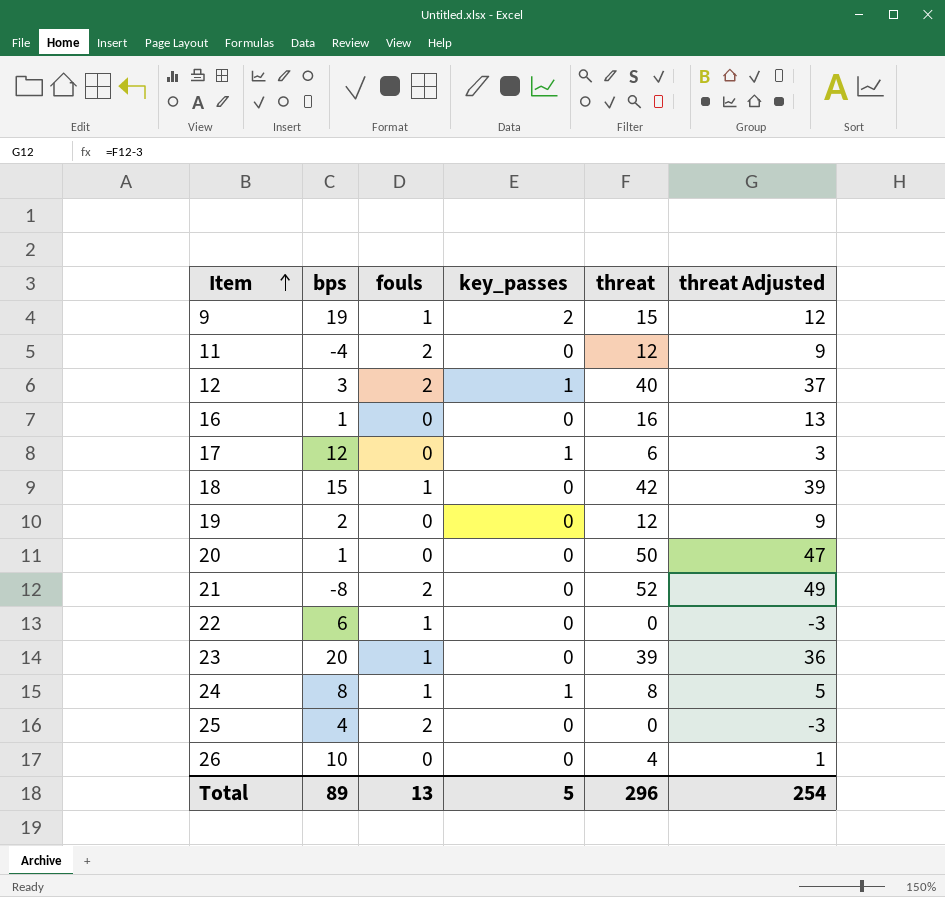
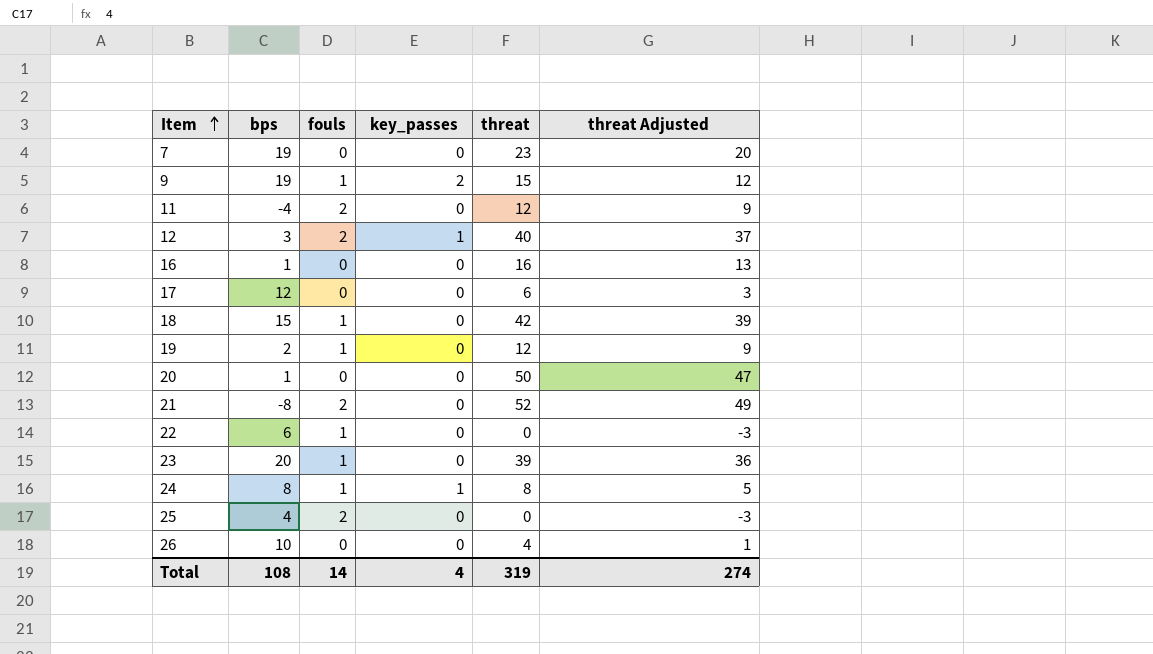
row 7: none -> 19 | 0 | 0 | 23 | 20
17 | key_passes: 1 -> 0
19 | fouls: 0 -> 1
Total | bps: 89 -> 108
Total | fouls: 13 -> 14
Total | key_passes: 5 -> 4
Total | threat: 296 -> 319
Total | threat Adjusted: 254 -> 274

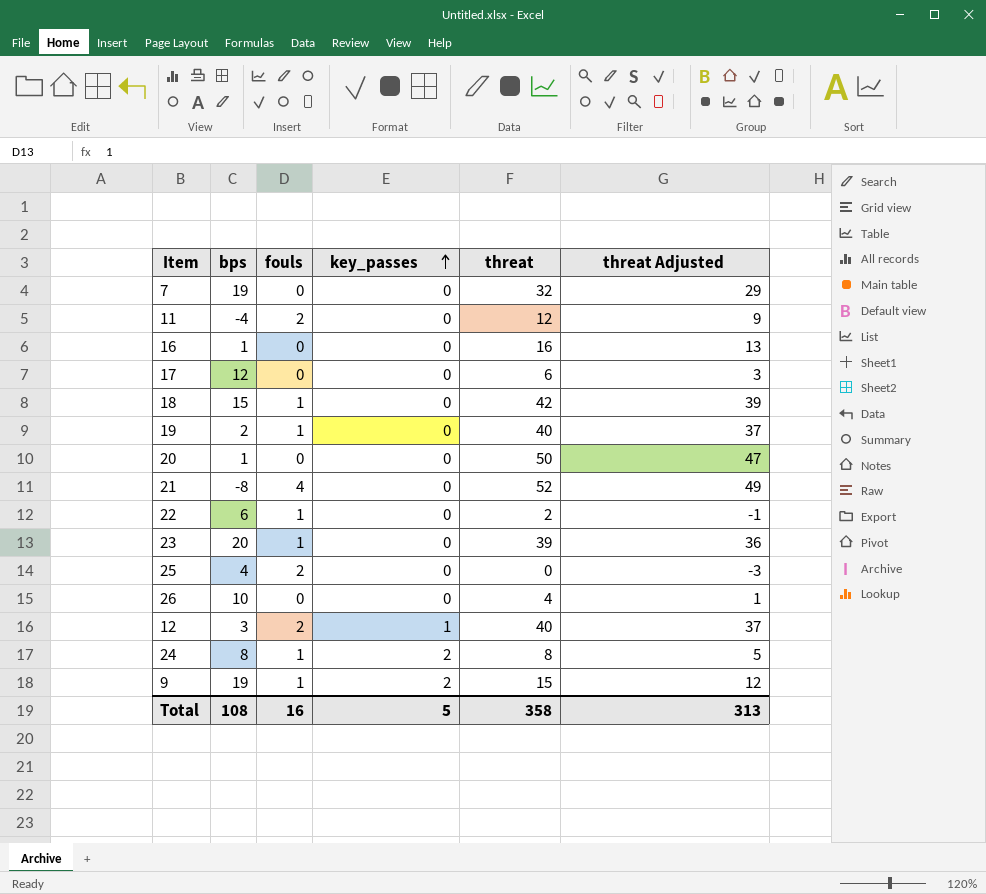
row order: Item ascending -> key_passes ascending
7 | threat: 23 -> 32
7 | threat Adjusted: 20 -> 29
19 | threat: 12 -> 40
19 | threat Adjusted: 9 -> 37
21 | fouls: 2 -> 4
22 | threat: 0 -> 2
22 | threat Adjusted: -3 -> -1
24 | key_passes: 1 -> 2
Total | fouls: 14 -> 16
Total | key_passes: 4 -> 5
Total | threat: 319 -> 358
Total | threat Adjusted: 274 -> 313

